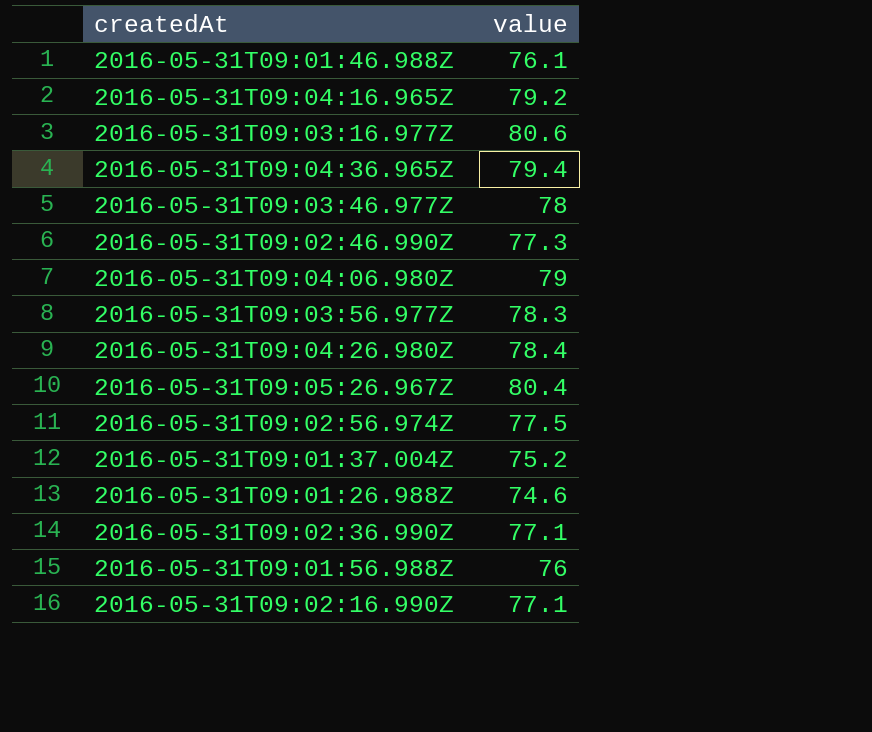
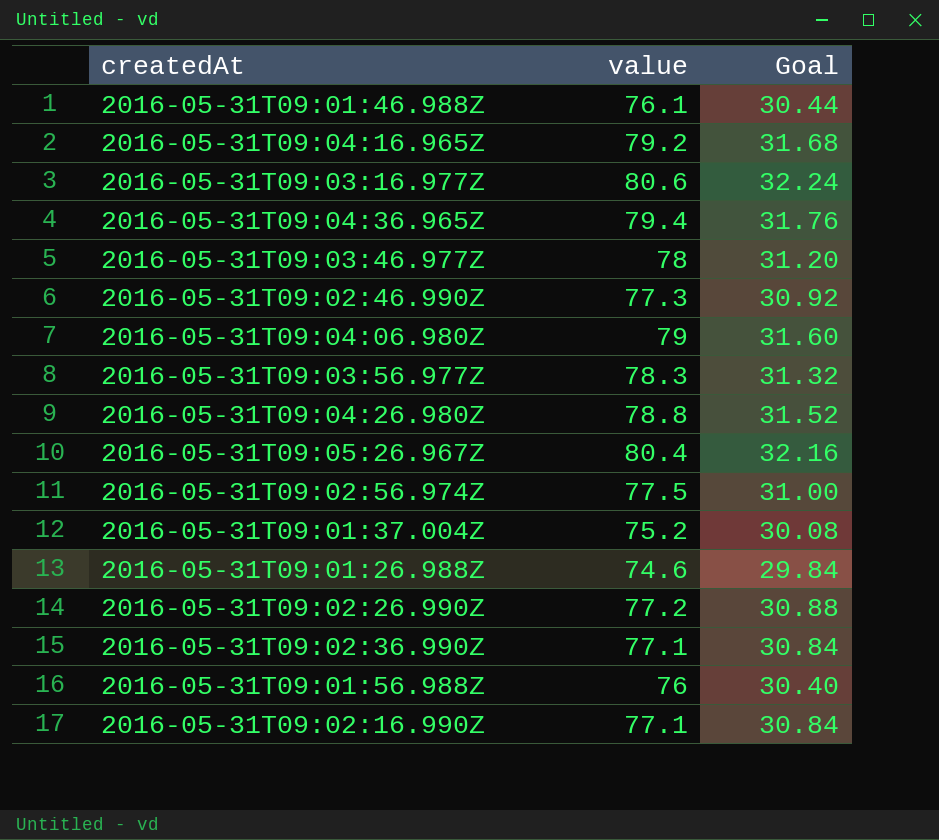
column Goal | formula: none -> [value] * 0.4
2016-05-31T09:04:26.980Z | value: 78.4 -> 78.8
row 2016-05-31T09:02:26.990Z: none -> 77.2 | 30.88

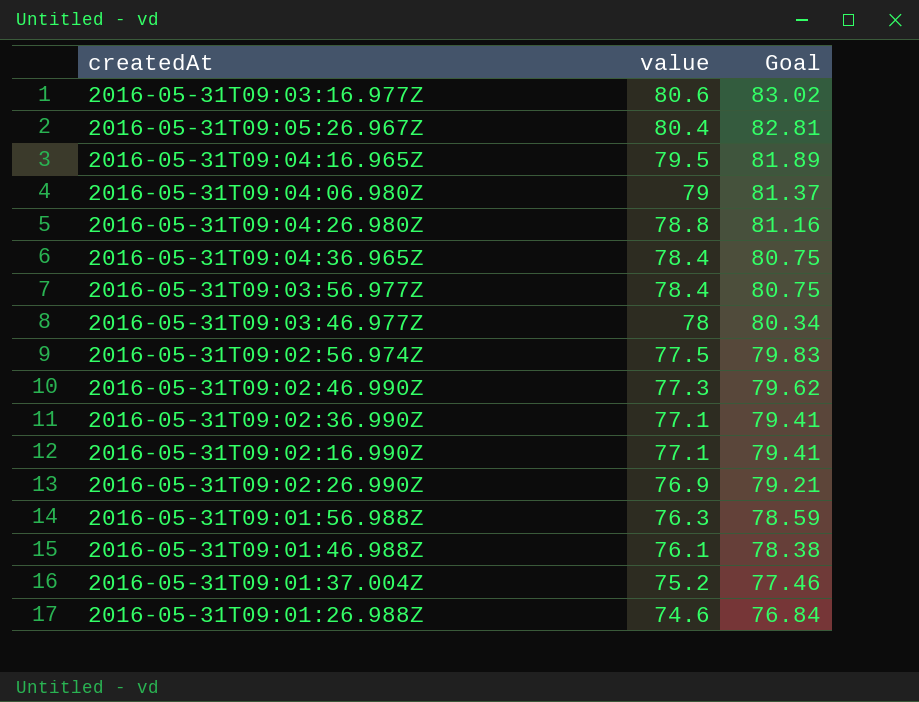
row order: none -> value descending
column Goal | formula: [value] * 0.4 -> [value] * 1.03
2016-05-31T09:04:16.965Z | value: 79.2 -> 79.5
2016-05-31T09:04:36.965Z | value: 79.4 -> 78.4
2016-05-31T09:03:56.977Z | value: 78.3 -> 78.4
2016-05-31T09:02:26.990Z | value: 77.2 -> 76.9
2016-05-31T09:01:56.988Z | value: 76 -> 76.3

